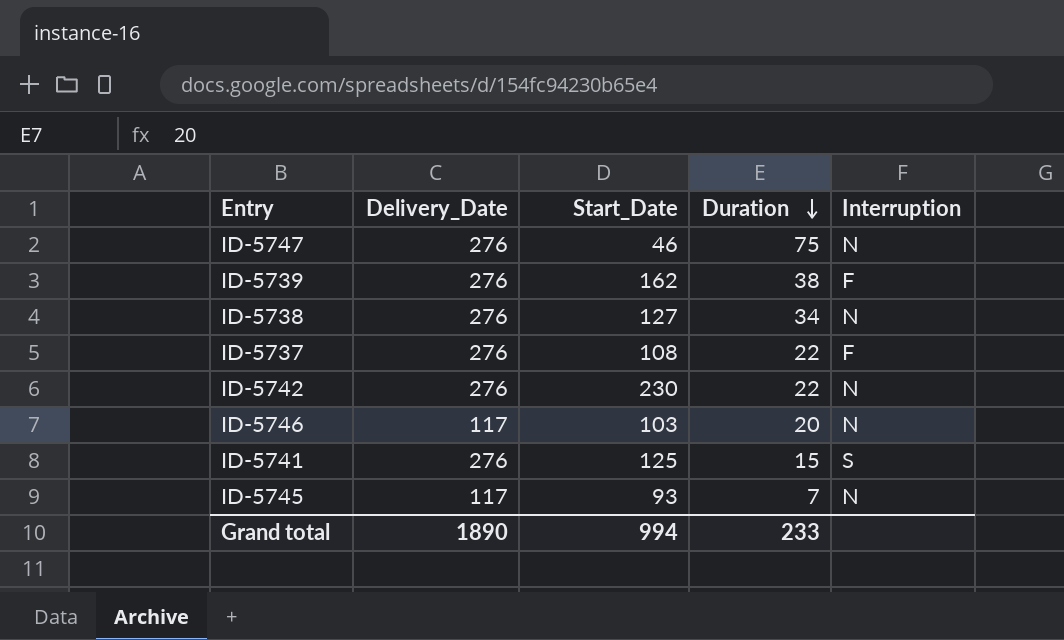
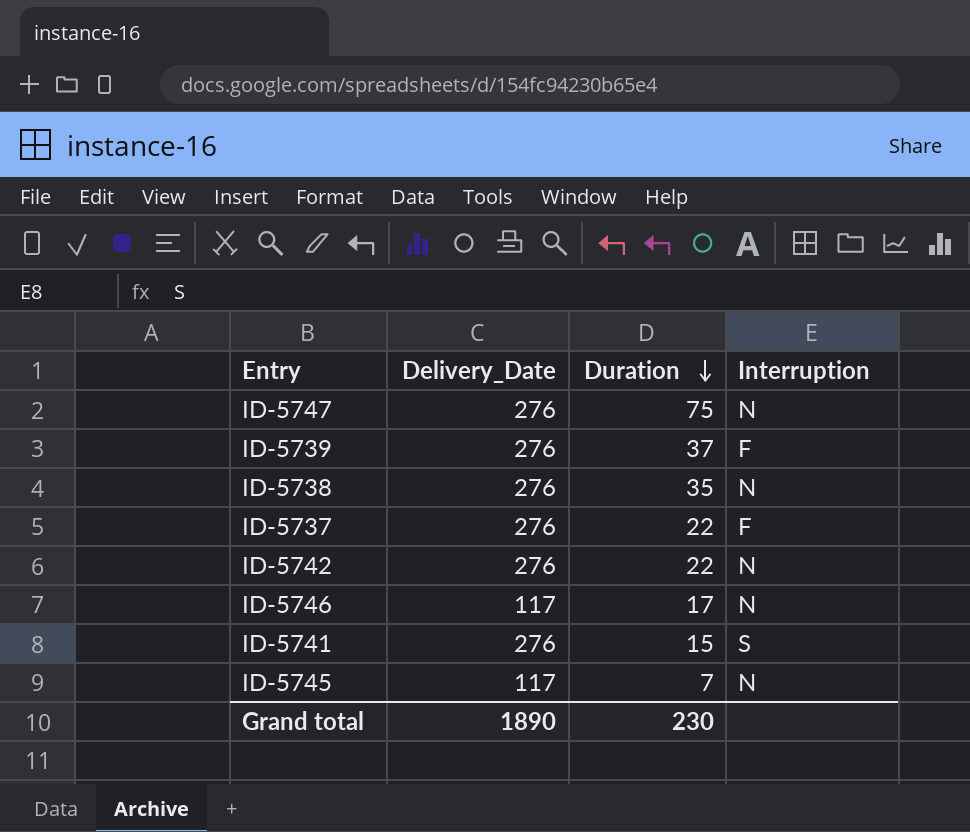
column Start_Date | position: 3 -> none
ID-5739 | Duration: 38 -> 37
ID-5738 | Duration: 34 -> 35
ID-5746 | Duration: 20 -> 17
Grand total | Duration: 233 -> 230

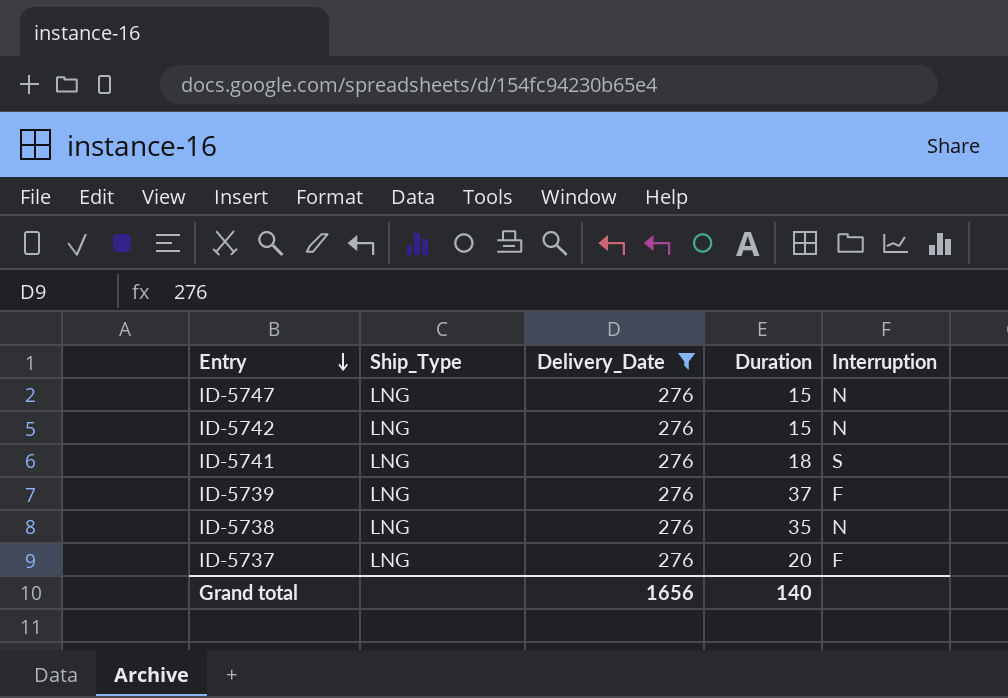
filter: none -> Delivery_Date = 276
row order: Duration descending -> Entry descending
column Ship_Type | position: none -> 2
ID-5747 | Duration: 75 -> 15
ID-5742 | Duration: 22 -> 15
ID-5741 | Duration: 15 -> 18
ID-5737 | Duration: 22 -> 20
Grand total | Delivery_Date: 1890 -> 1656
Grand total | Duration: 230 -> 140

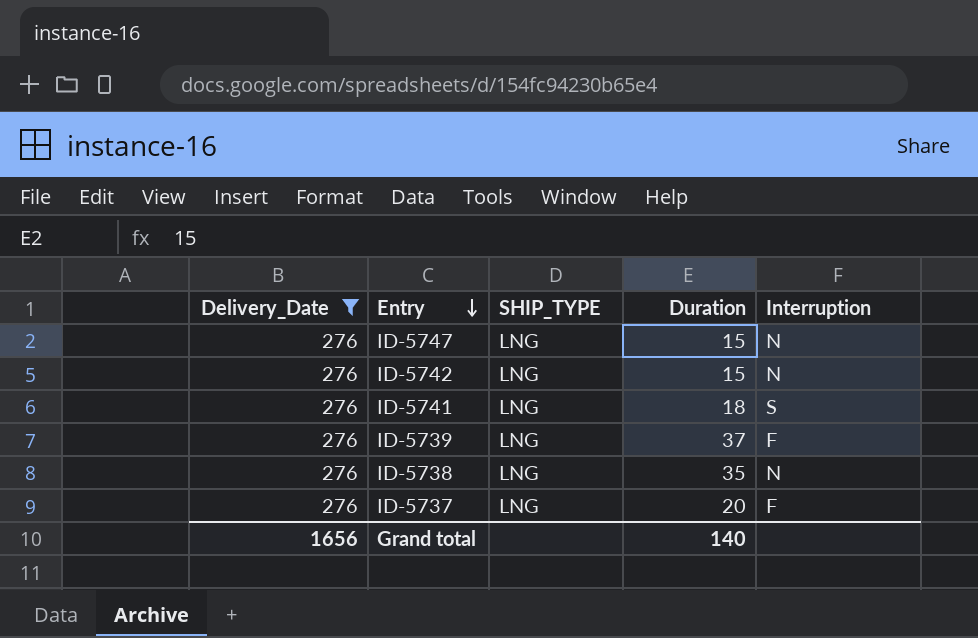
column Delivery_Date | position: 3 -> 1
column name: Ship_Type -> SHIP_TYPE

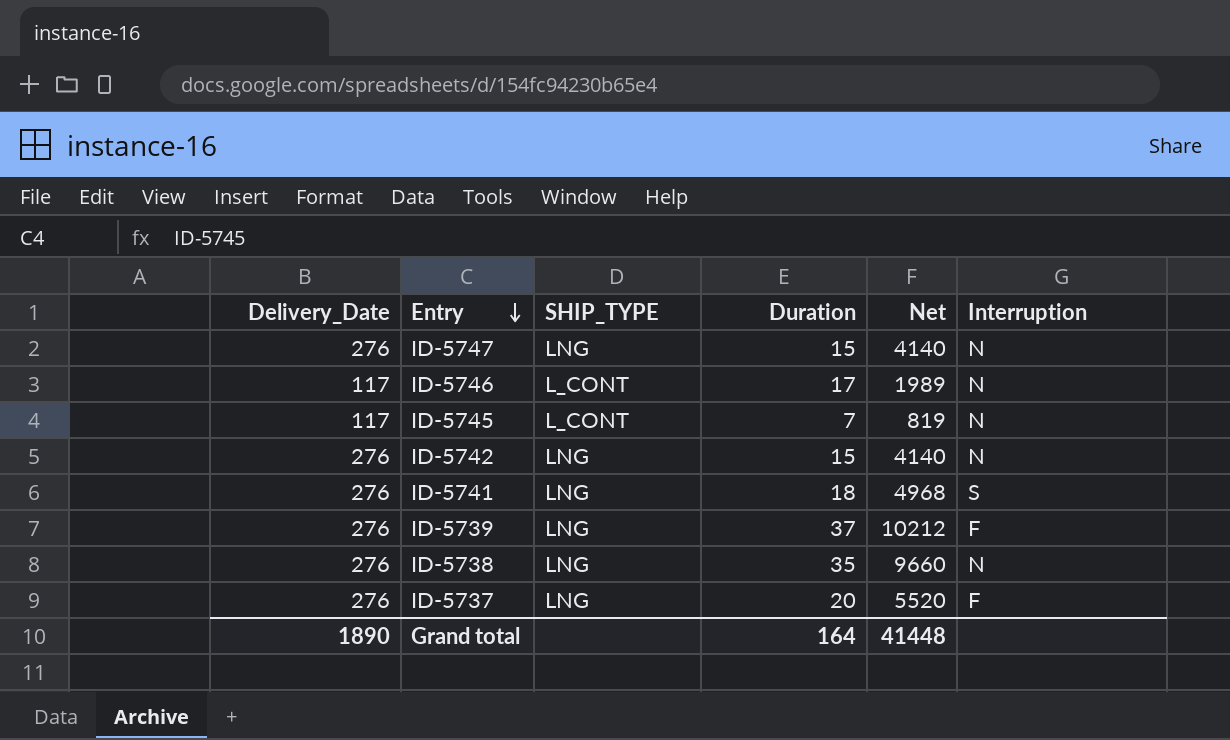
filter: Delivery_Date = 276 -> none
column Net | formula: none -> [Delivery_Date] * [Duration]
Grand total | Delivery_Date: 1656 -> 1890
Grand total | Duration: 140 -> 164

